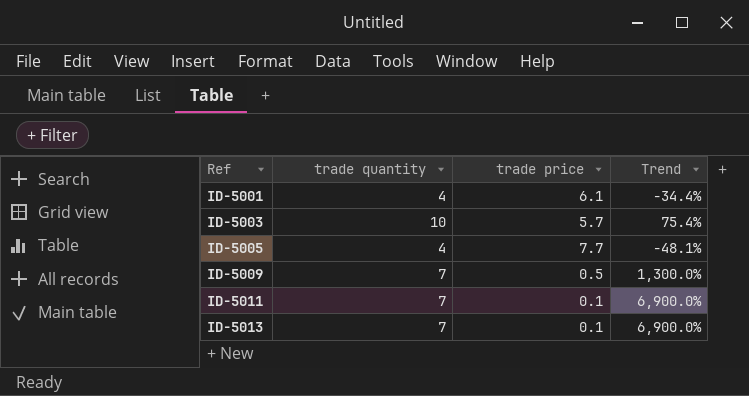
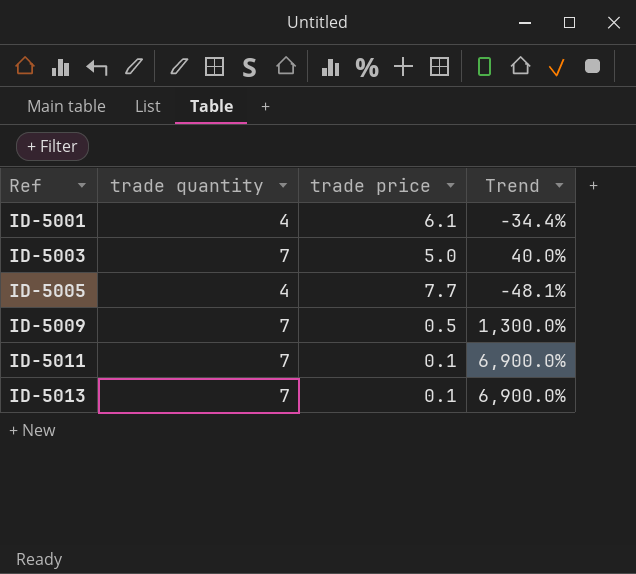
ID-5003 | trade quantity: 10 -> 7
ID-5003 | trade price: 5.7 -> 5.0
ID-5003 | Trend: 75.4% -> 40.0%

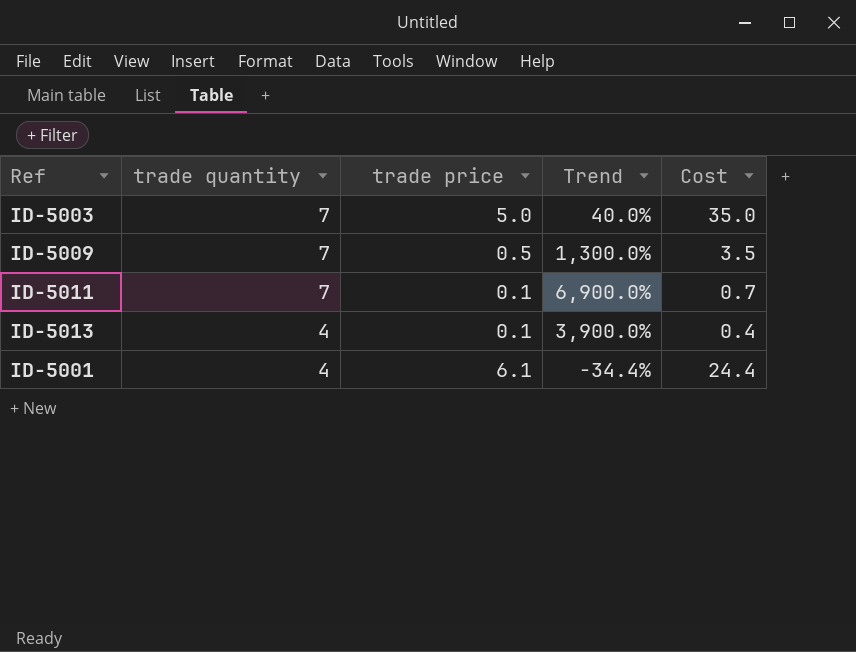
row order: Ref ascending -> trade quantity descending
column Cost | formula: none -> [trade quantity] * [trade price]
row ID-5005: 4 | 7.7 | -48.1% -> none
ID-5013 | trade quantity: 7 -> 4
ID-5013 | Trend: 6,900.0% -> 3,900.0%

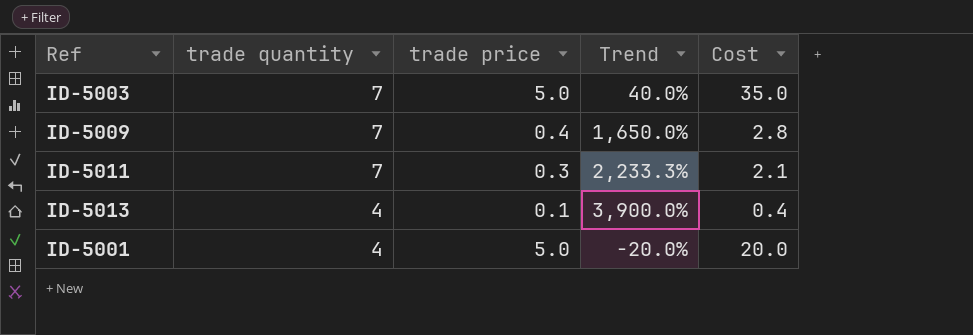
ID-5009 | trade price: 0.5 -> 0.4
ID-5009 | Trend: 1,300.0% -> 1,650.0%
ID-5009 | Cost: 3.5 -> 2.8
ID-5011 | trade price: 0.1 -> 0.3
ID-5011 | Trend: 6,900.0% -> 2,233.3%
ID-5011 | Cost: 0.7 -> 2.1
ID-5001 | trade price: 6.1 -> 5.0
ID-5001 | Trend: -34.4% -> -20.0%
ID-5001 | Cost: 24.4 -> 20.0

